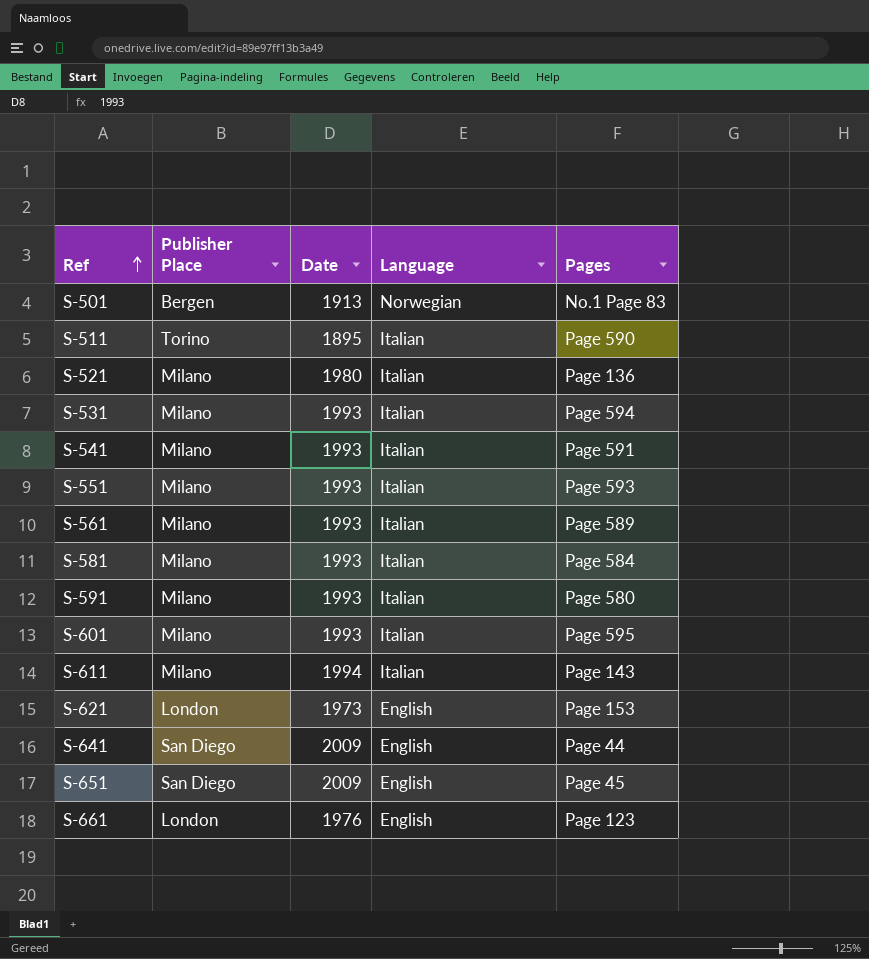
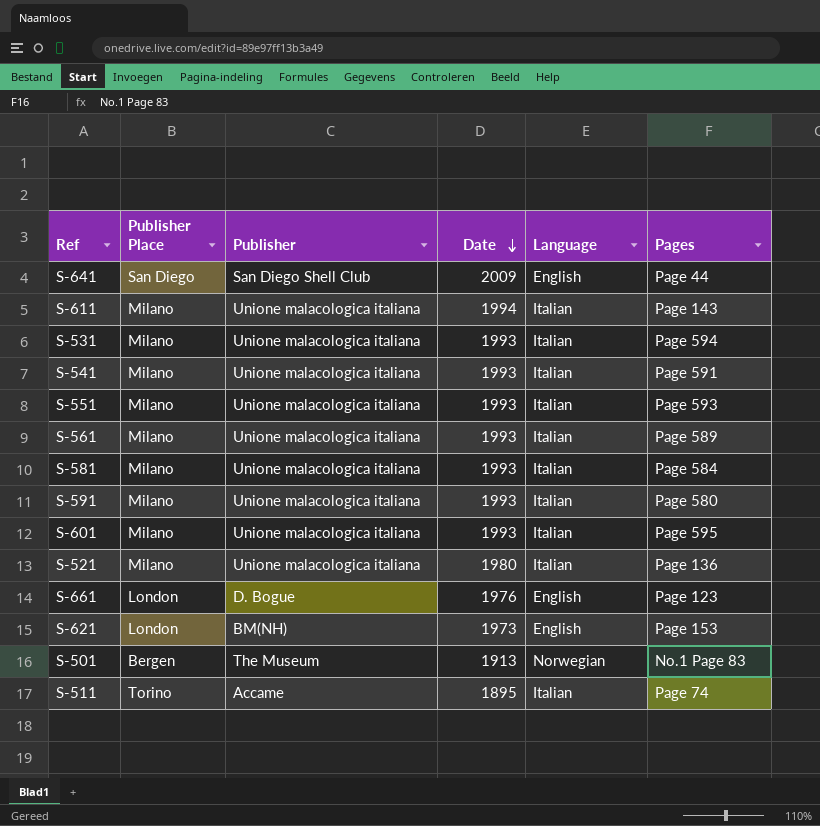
row order: Ref ascending -> Date descending
column Publisher | position: none -> 3
row S-651: San Diego | 2009 | English | Page 45 -> none
S-511 | Pages: Page 590 -> Page 74

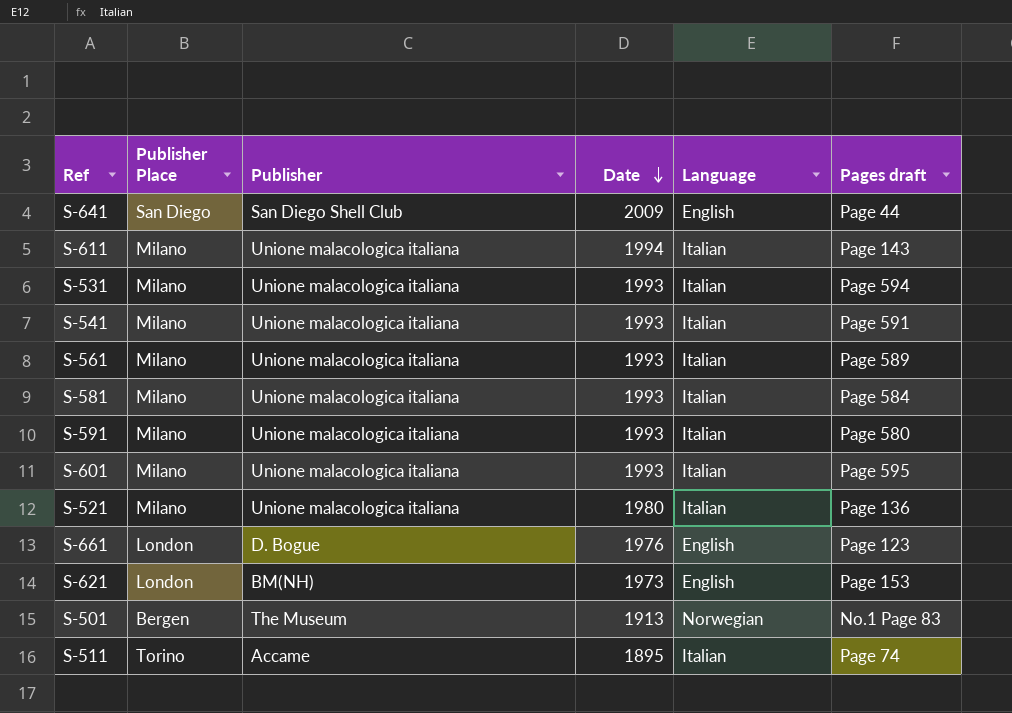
column name: Pages -> Pages draft
row S-551: Milano | Unione malacologica italiana | 1993 | Italian | Page 593 -> none

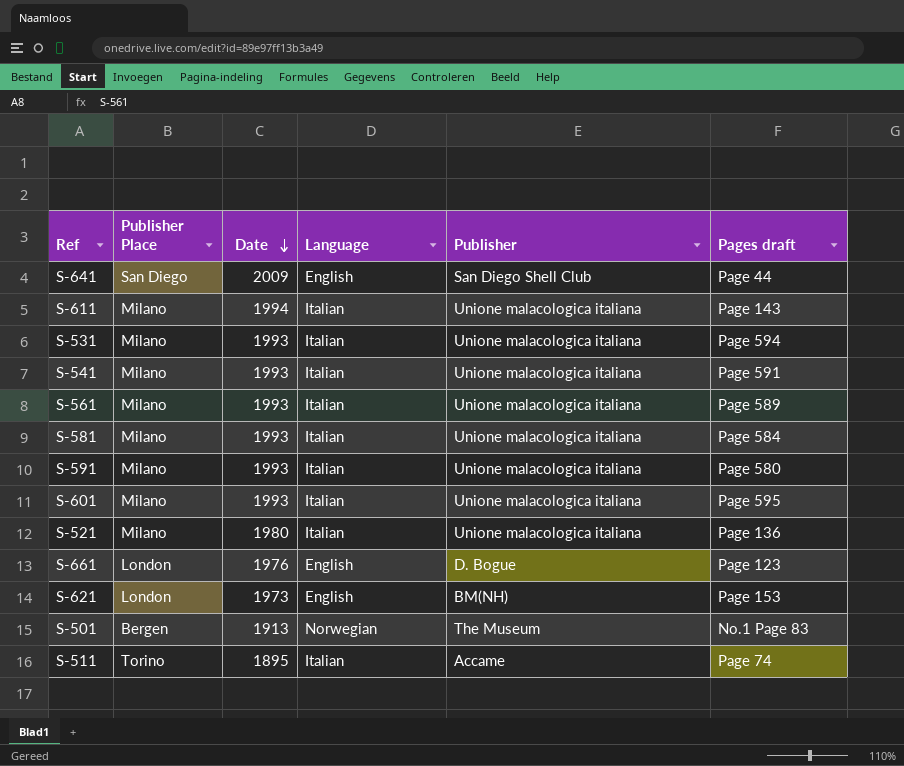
column Publisher | position: 3 -> 5

